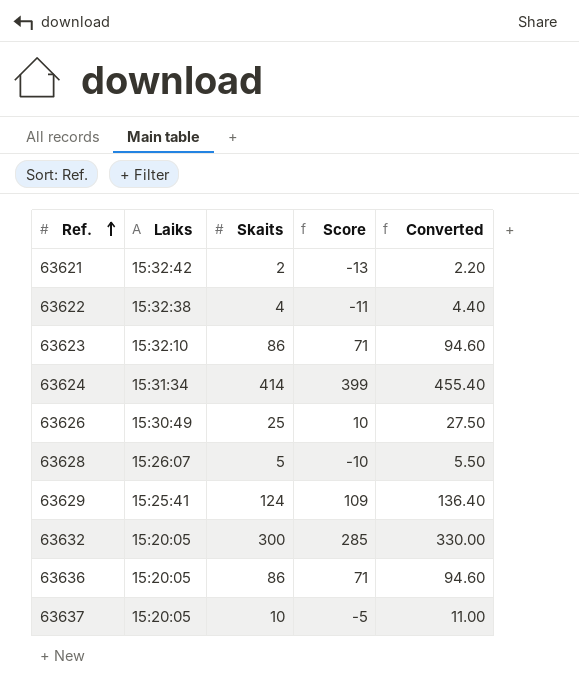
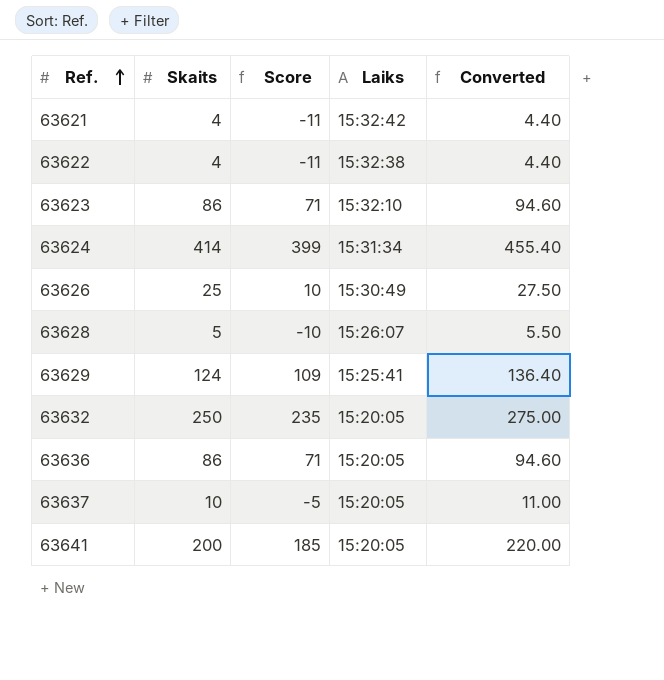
column Laiks | position: 2 -> 4
63621 | Skaits: 2 -> 4
63621 | Score: -13 -> -11
63621 | Converted: 2.20 -> 4.40
63632 | Skaits: 300 -> 250
63632 | Score: 285 -> 235
63632 | Converted: 330.00 -> 275.00
row 63641: none -> 200 | 185 | 15:20:05 | 220.00

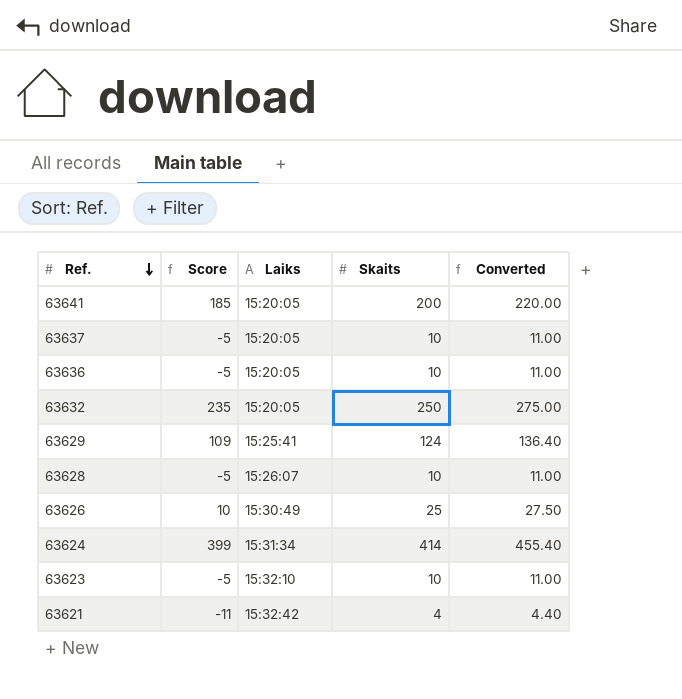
row order: Ref. ascending -> Ref. descending
column Skaits | position: 2 -> 4
row 63622: 4 | -11 | 15:32:38 | 4.40 -> none
63636 | Score: 71 -> -5
63636 | Skaits: 86 -> 10
63636 | Converted: 94.60 -> 11.00
63628 | Score: -10 -> -5
63628 | Skaits: 5 -> 10
63628 | Converted: 5.50 -> 11.00
63623 | Score: 71 -> -5
63623 | Skaits: 86 -> 10
63623 | Converted: 94.60 -> 11.00

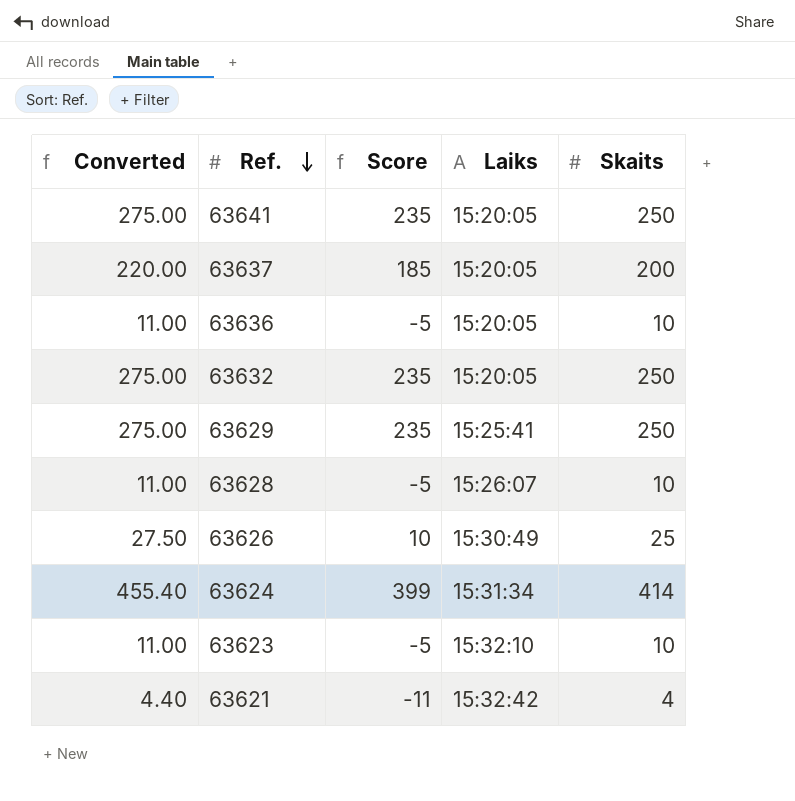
column Converted | position: 5 -> 1
63641 | Converted: 220.00 -> 275.00
63641 | Score: 185 -> 235
63641 | Skaits: 200 -> 250
63637 | Converted: 11.00 -> 220.00
63637 | Score: -5 -> 185
63637 | Skaits: 10 -> 200
63629 | Converted: 136.40 -> 275.00
63629 | Score: 109 -> 235
63629 | Skaits: 124 -> 250

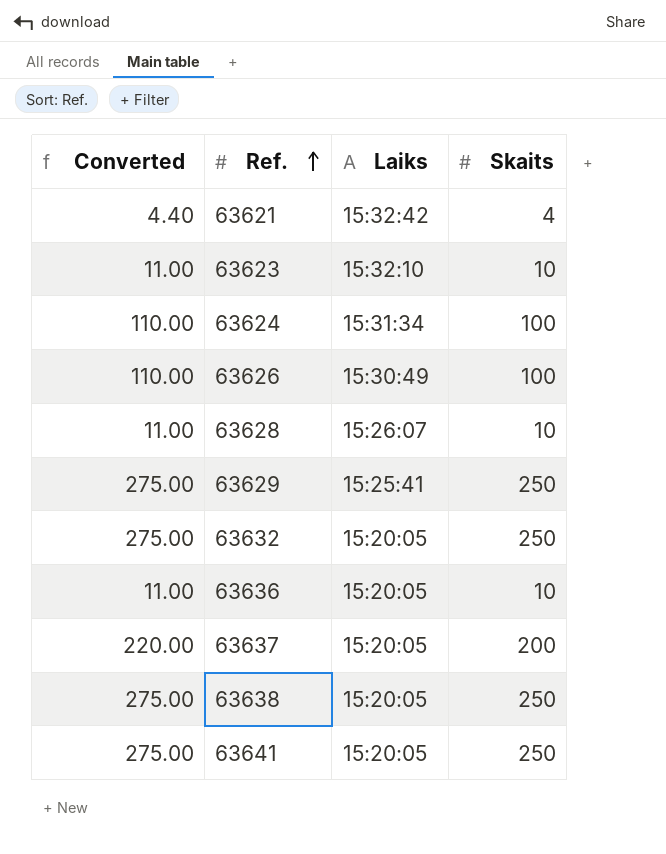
row order: Ref. descending -> Ref. ascending
column Score | formula: [Skaits] - 15 -> none
63624 | Converted: 455.40 -> 110.00
63624 | Skaits: 414 -> 100
63626 | Converted: 27.50 -> 110.00
63626 | Skaits: 25 -> 100
row 63638: none -> 275.00 | 15:20:05 | 250

